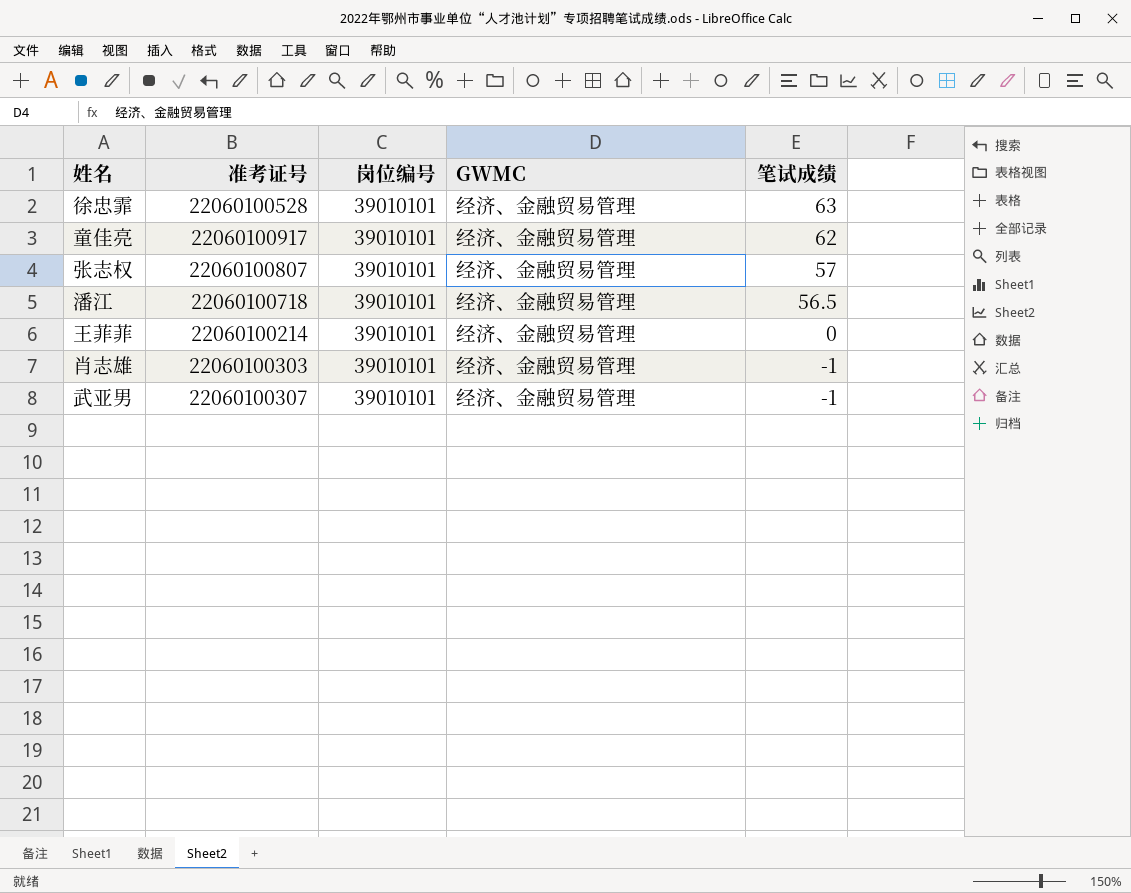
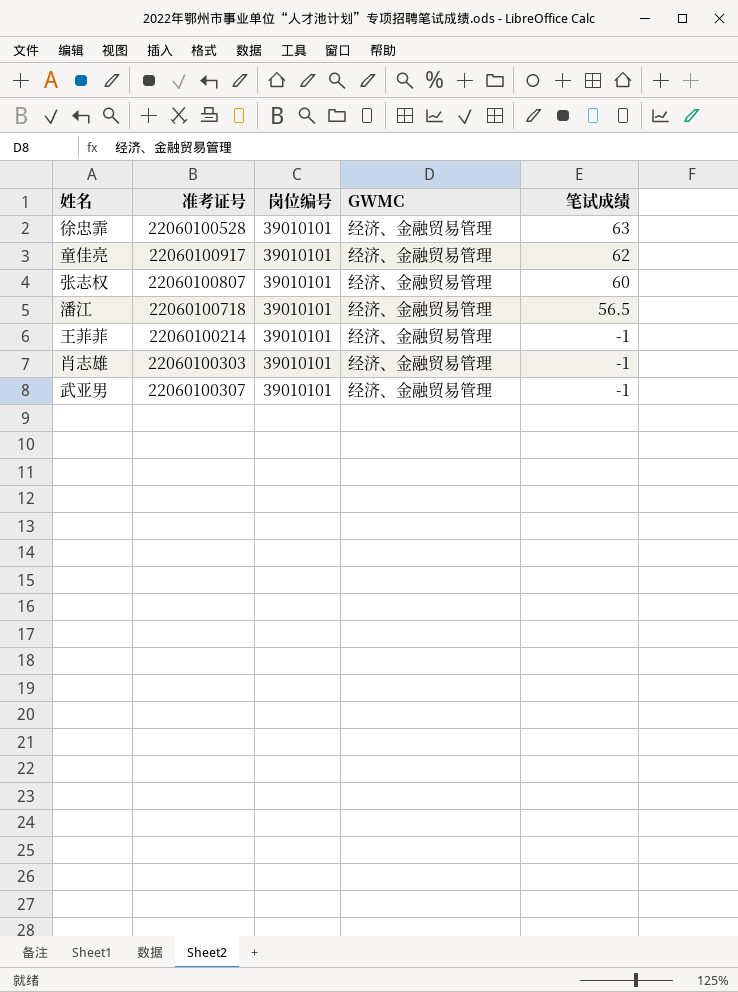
张志权 | 笔试成绩: 57 -> 60
王菲菲 | 笔试成绩: 0 -> -1

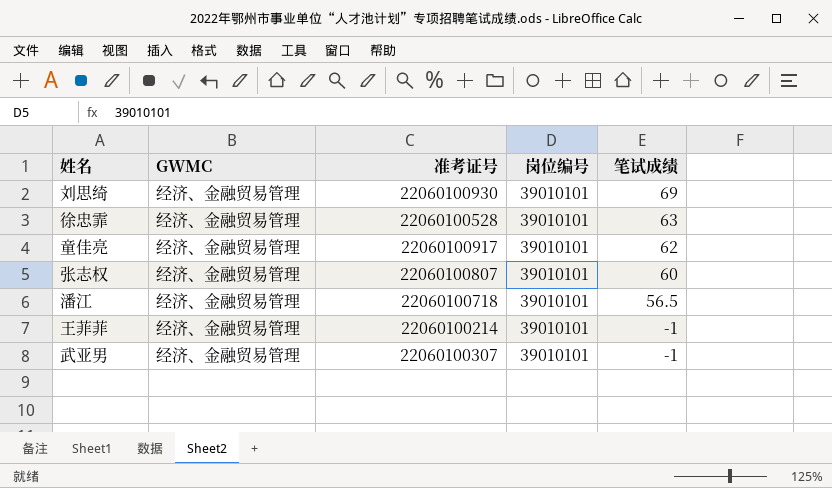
column GWMC | position: 4 -> 2
row 肖志雄: 22060100303 | 39010101 | 经济、金融贸易管理 | -1 -> none
row 刘思绮: none -> 经济、金融贸易管理 | 22060100930 | 39010101 | 69

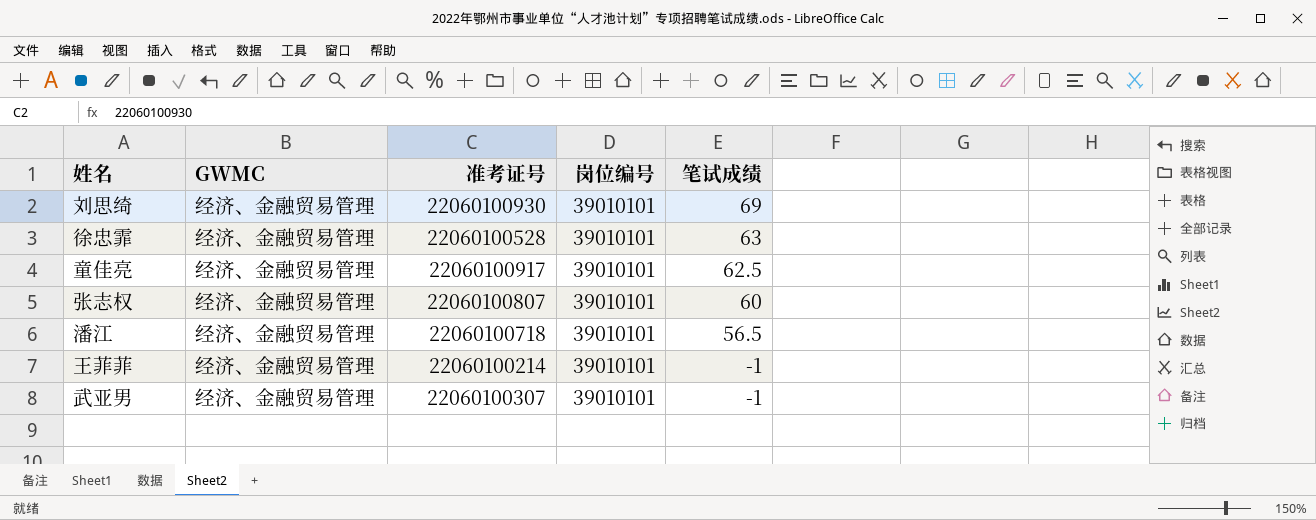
童佳亮 | 笔试成绩: 62 -> 62.5

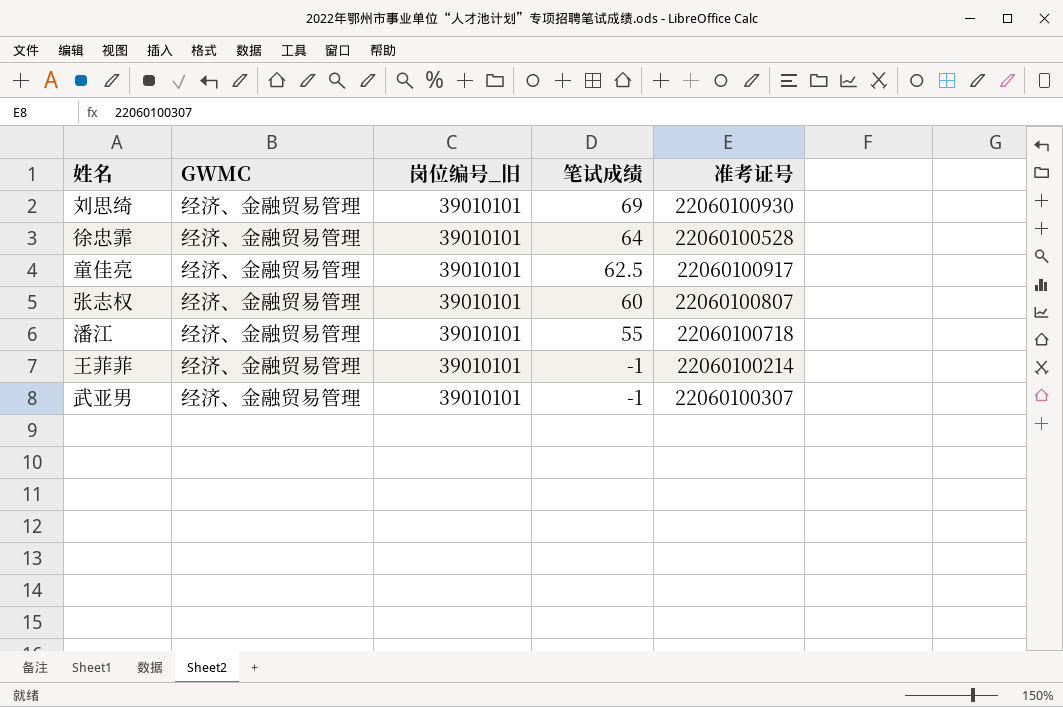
column name: 岗位编号 -> 岗位编号_旧
column 准考证号 | position: 3 -> 5
徐忠霏 | 笔试成绩: 63 -> 64
潘江 | 笔试成绩: 56.5 -> 55

